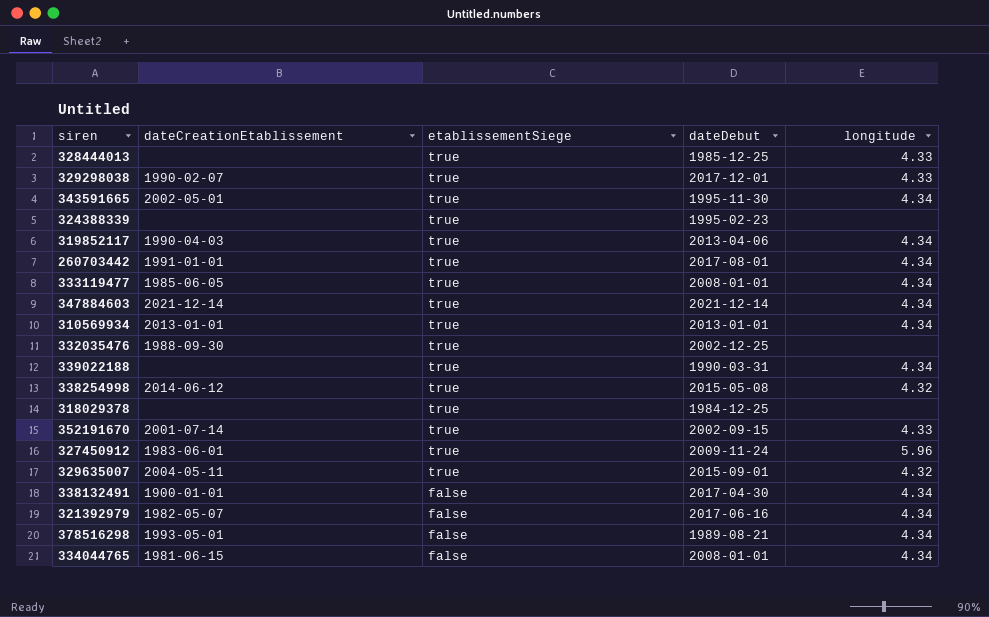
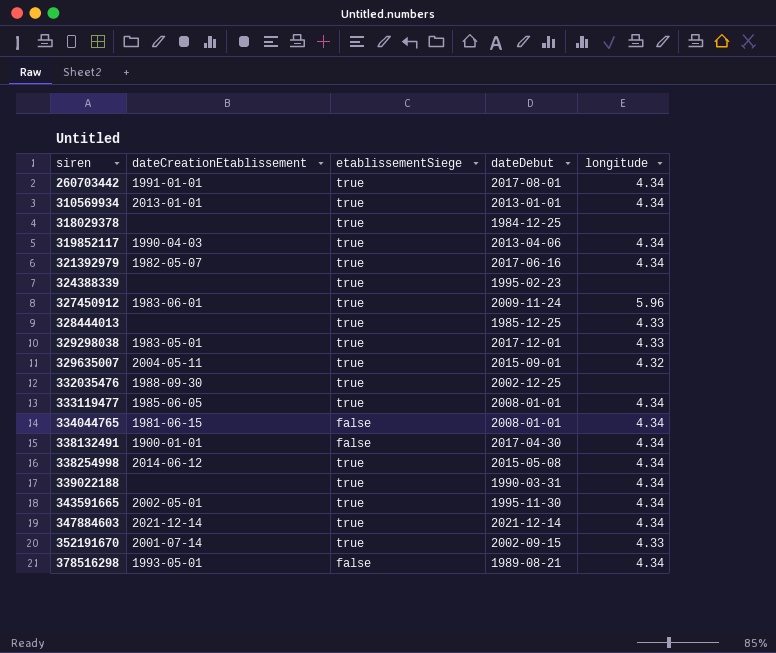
row order: etablissementSiege descending -> siren ascending
321392979 | etablissementSiege: false -> true
329298038 | dateCreationEtablissement: 1990-02-07 -> 1983-05-01
338254998 | longitude: 4.32 -> 4.34

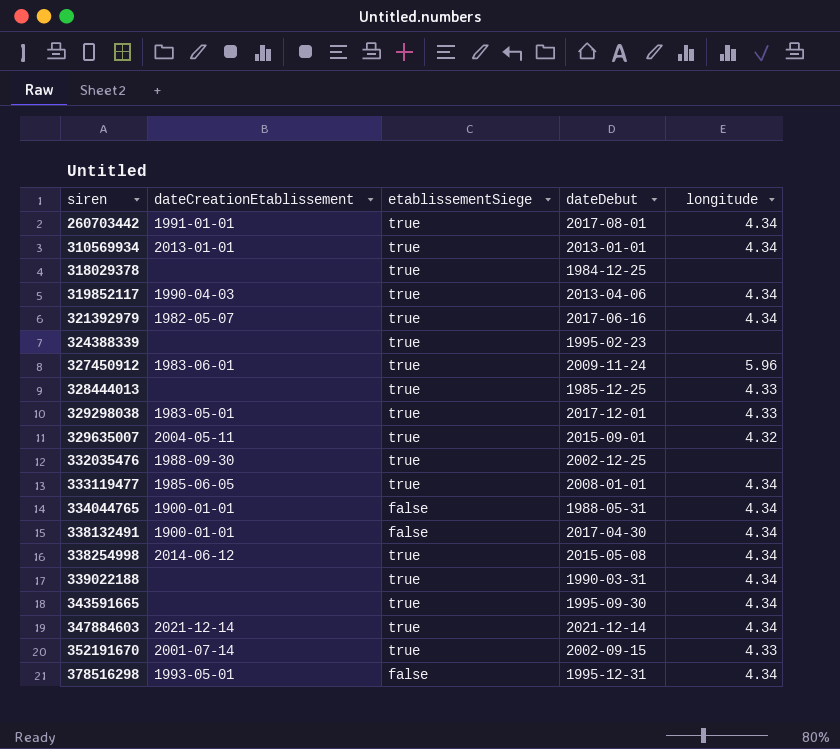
334044765 | dateCreationEtablissement: 1981-06-15 -> 1900-01-01
334044765 | dateDebut: 2008-01-01 -> 1988-05-31
343591665 | dateCreationEtablissement: 2002-05-01 -> none
343591665 | dateDebut: 1995-11-30 -> 1995-09-30
378516298 | dateDebut: 1989-08-21 -> 1995-12-31

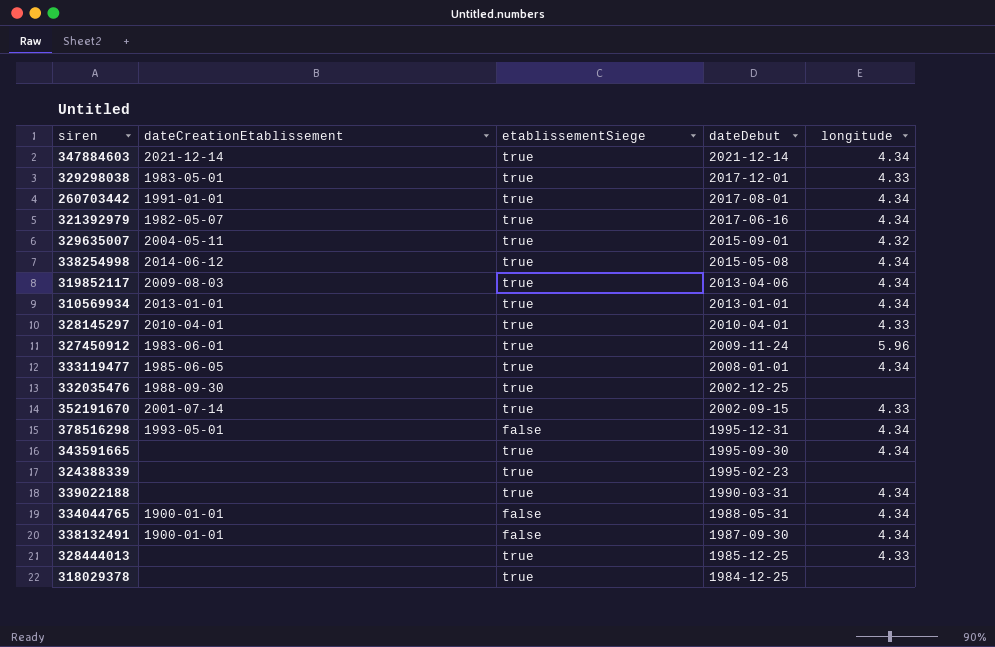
row order: siren ascending -> dateDebut descending
319852117 | dateCreationEtablissement: 1990-04-03 -> 2009-08-03
row 328145297: none -> 2010-04-01 | true | 2010-04-01 | 4.33
338132491 | dateDebut: 2017-04-30 -> 1987-09-30

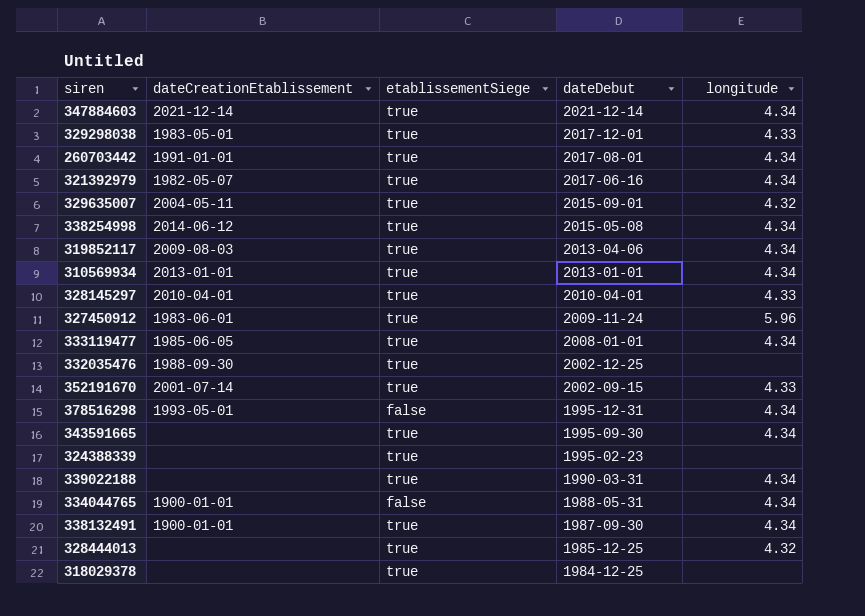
338132491 | etablissementSiege: false -> true
328444013 | longitude: 4.33 -> 4.32

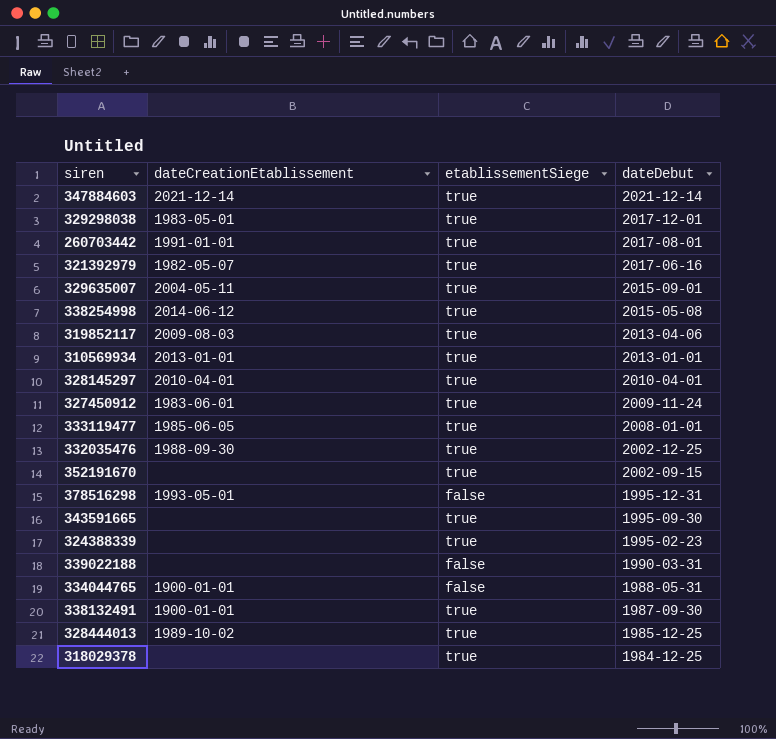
column longitude | position: 5 -> none
352191670 | dateCreationEtablissement: 2001-07-14 -> none
339022188 | etablissementSiege: true -> false
328444013 | dateCreationEtablissement: none -> 1989-10-02

